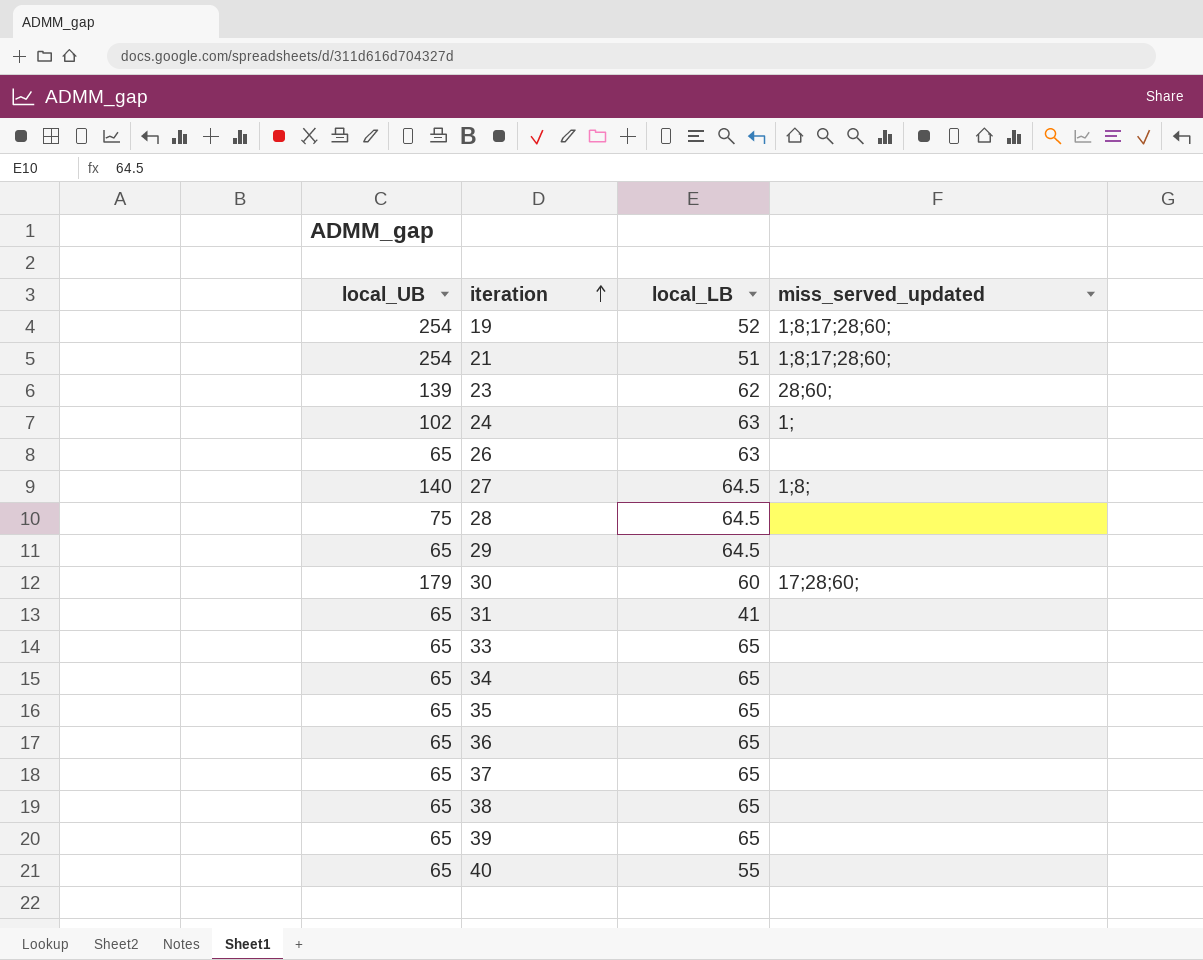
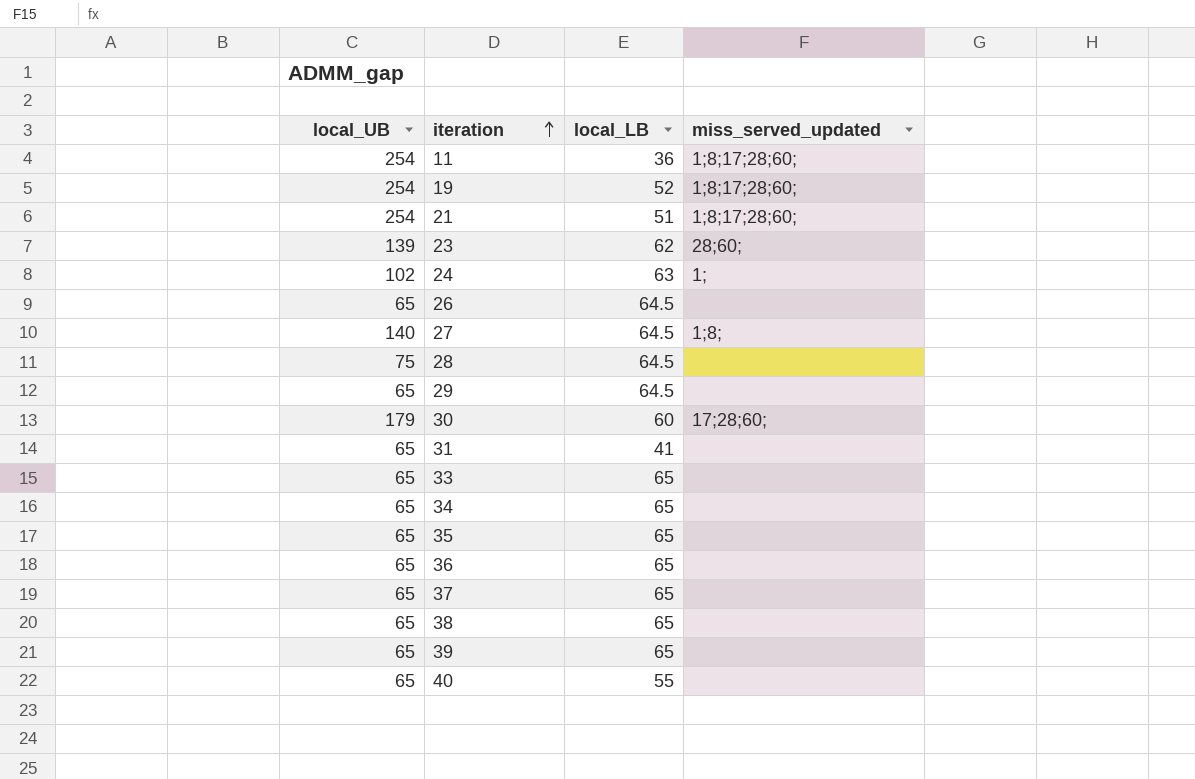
row 11: none -> 254 | 36 | 1;8;17;28;60;
26 | local_LB: 63 -> 64.5

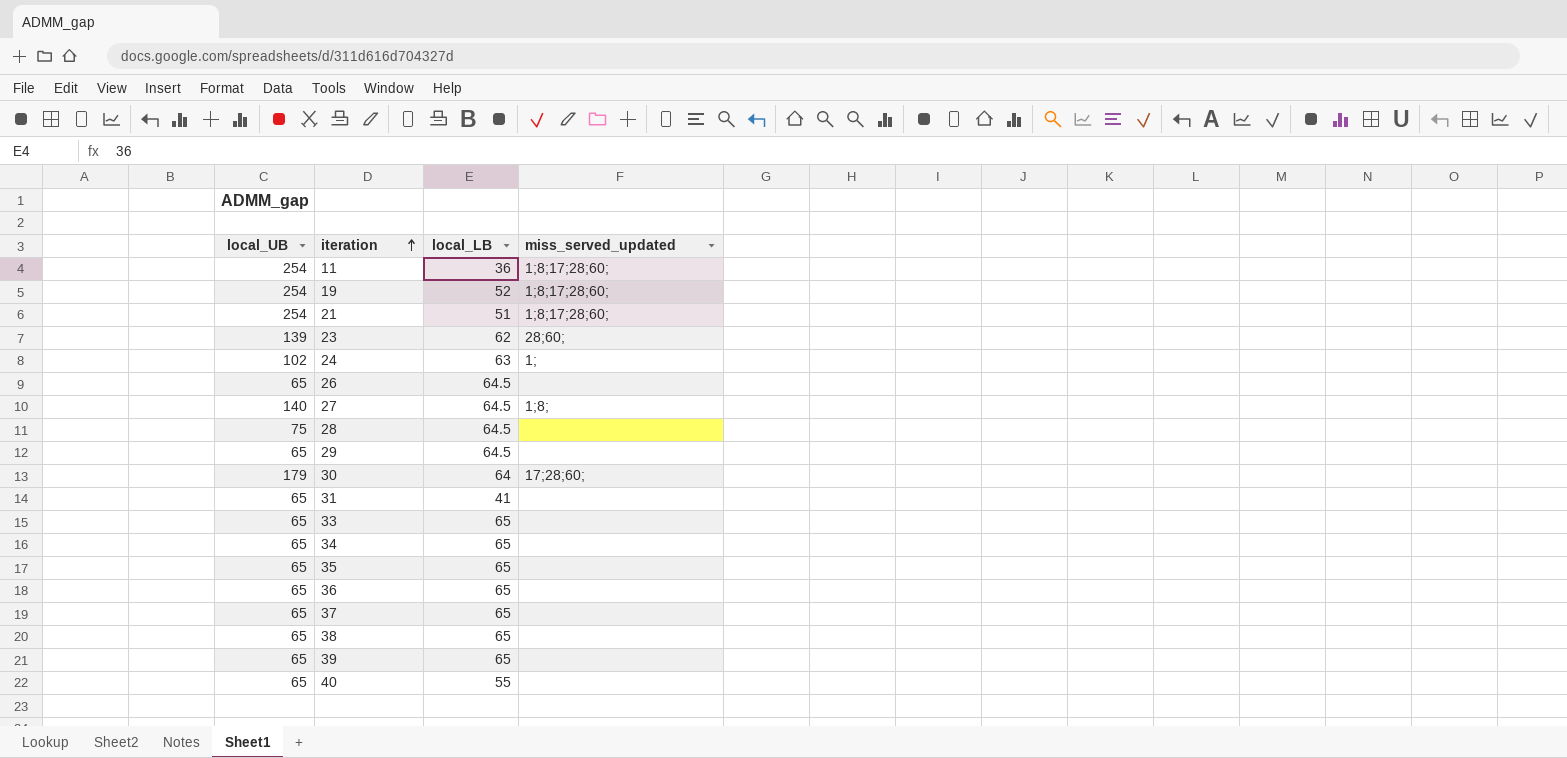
30 | local_LB: 60 -> 64

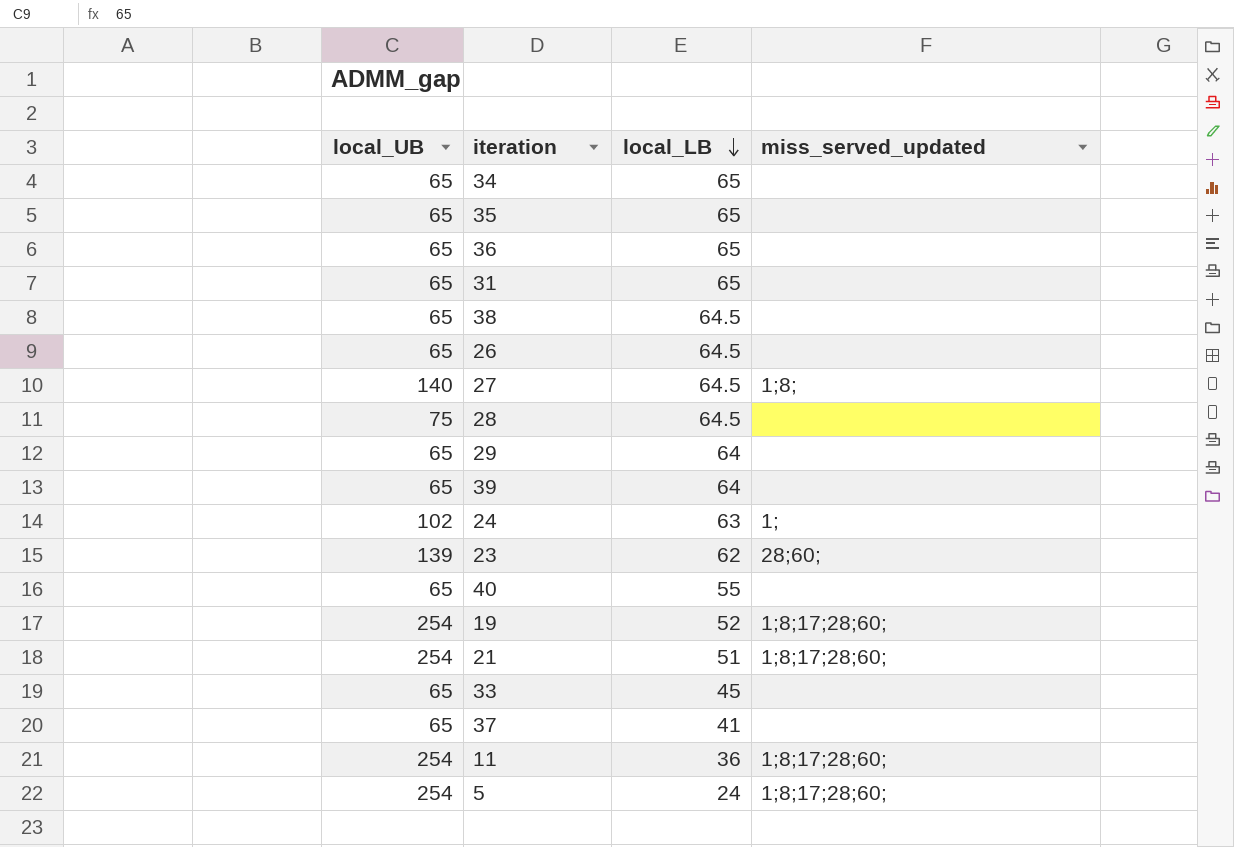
row order: iteration ascending -> local_LB descending
row 30: 179 | 64 | 17;28;60; -> none
31 | local_LB: 41 -> 65
38 | local_LB: 65 -> 64.5
29 | local_LB: 64.5 -> 64
39 | local_LB: 65 -> 64
33 | local_LB: 65 -> 45
37 | local_LB: 65 -> 41
row 5: none -> 254 | 24 | 1;8;17;28;60;

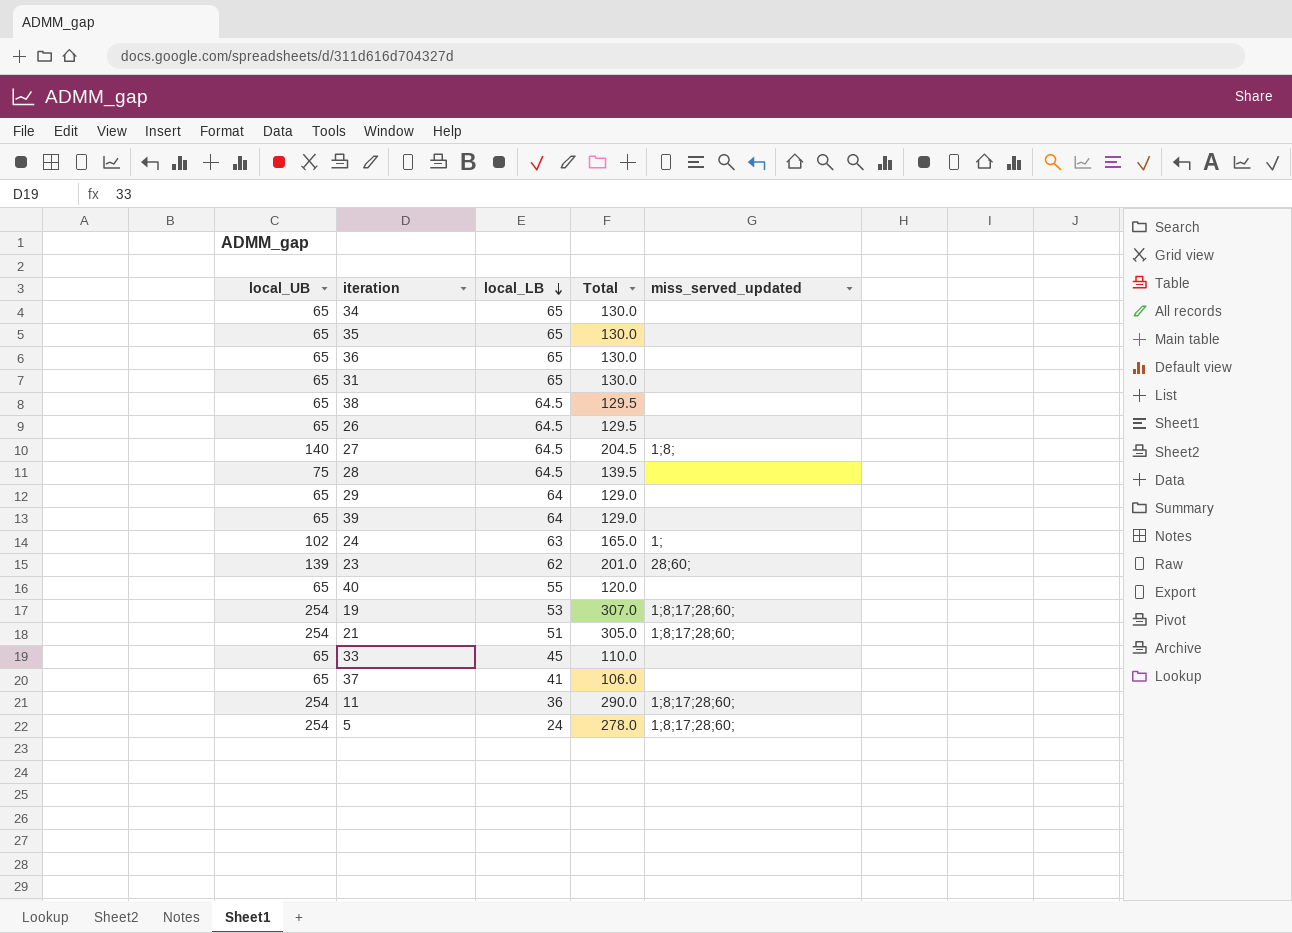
column Total | formula: none -> [local_UB] + [local_LB]
19 | local_LB: 52 -> 53

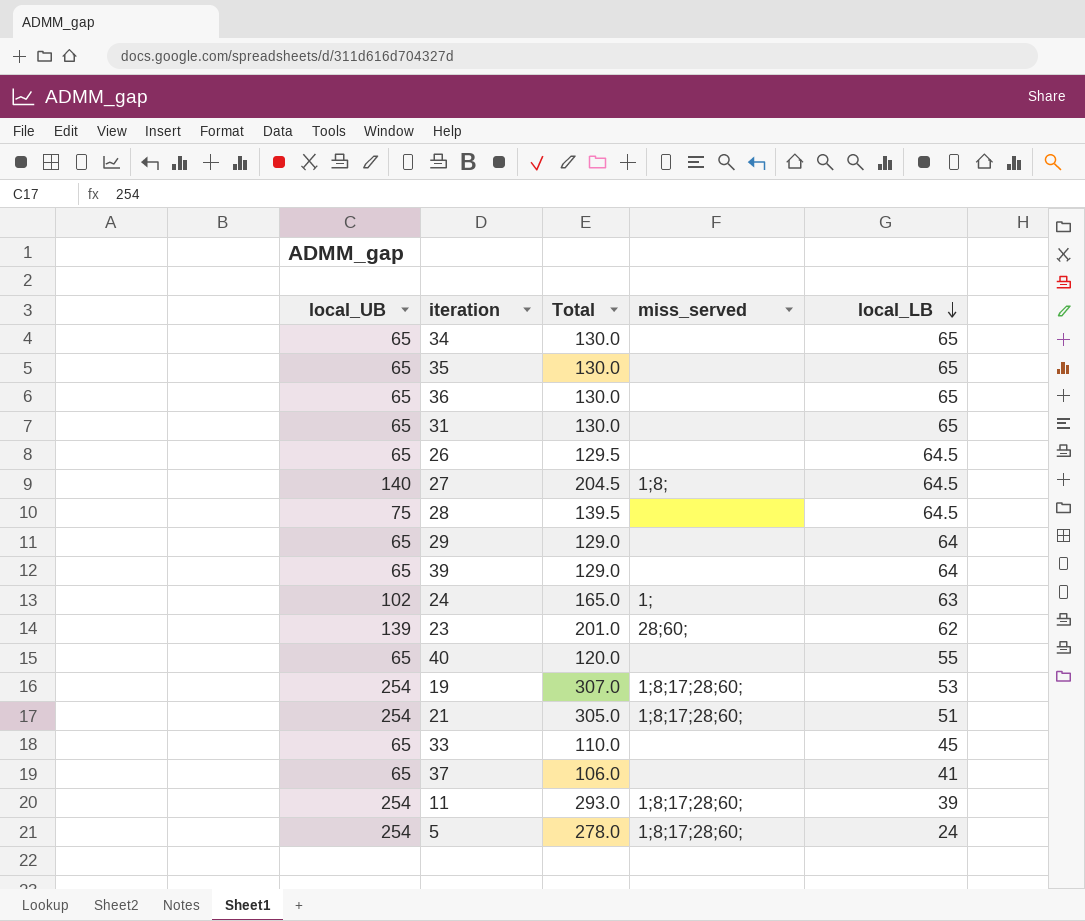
column name: miss_served_updated -> miss_served
column local_LB | position: 3 -> 5
row 38: 65 | 64.5 | 129.5 | none -> none
11 | Total: 290.0 -> 293.0
11 | local_LB: 36 -> 39

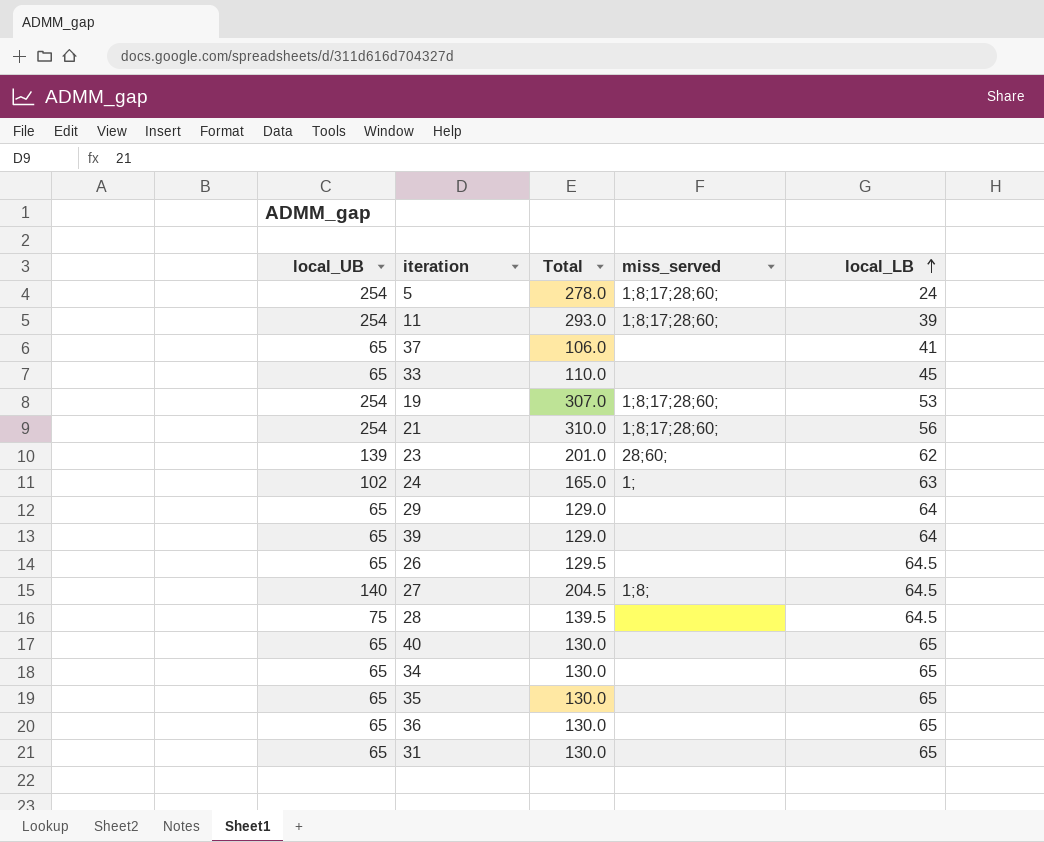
row order: local_LB descending -> local_LB ascending
21 | Total: 305.0 -> 310.0
21 | local_LB: 51 -> 56
40 | Total: 120.0 -> 130.0
40 | local_LB: 55 -> 65

